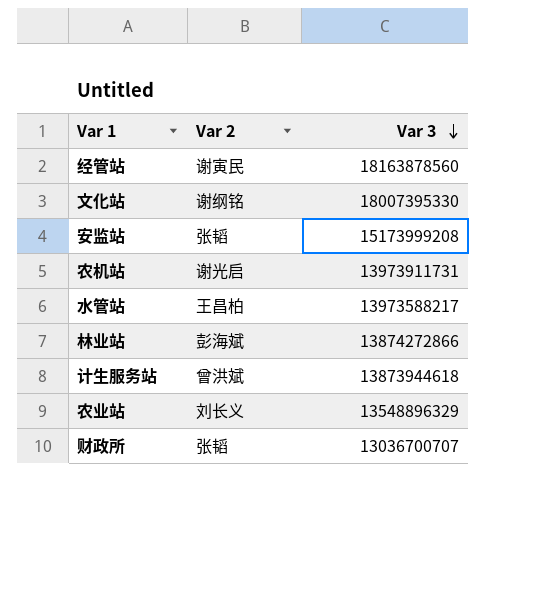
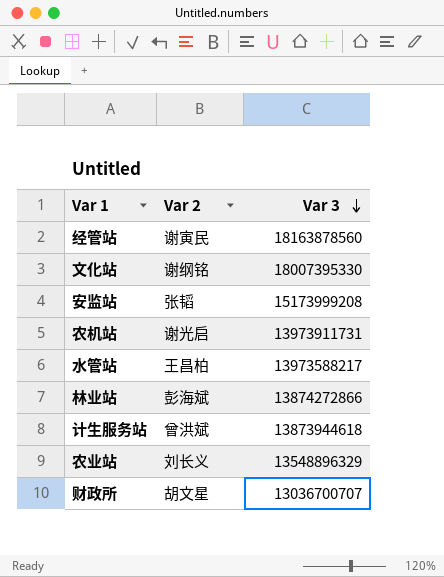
财政所 | Var 2: 张韬 -> 胡文星

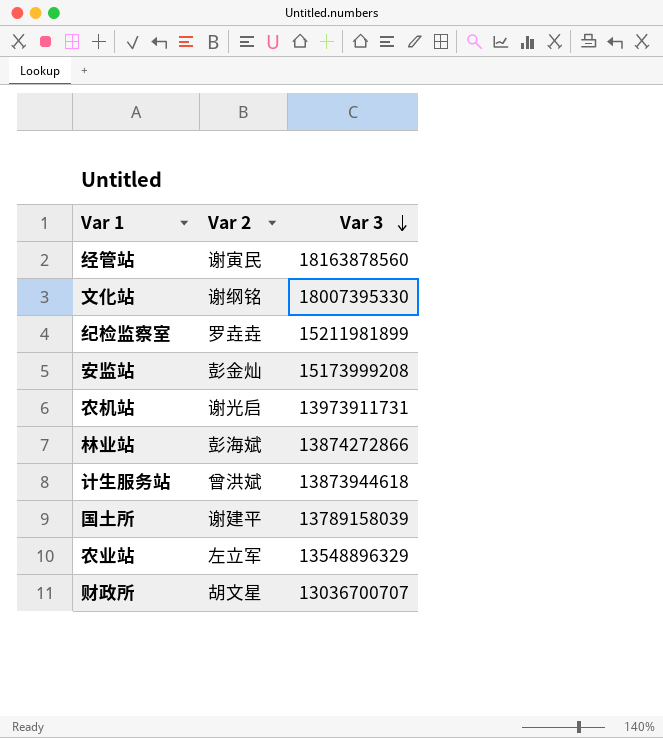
row 水管站: 王昌柏 | 13973588217 -> none
row 纪检监察室: none -> 罗垚垚 | 15211981899
安监站 | Var 2: 张韬 -> 彭金灿
row 国土所: none -> 谢建平 | 13789158039
农业站 | Var 2: 刘长义 -> 左立军

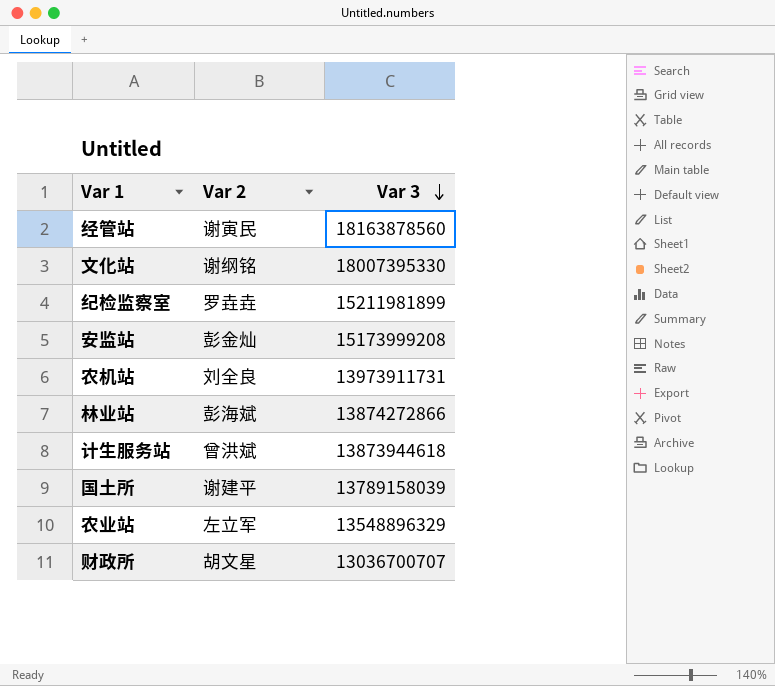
农机站 | Var 2: 谢光启 -> 刘全良

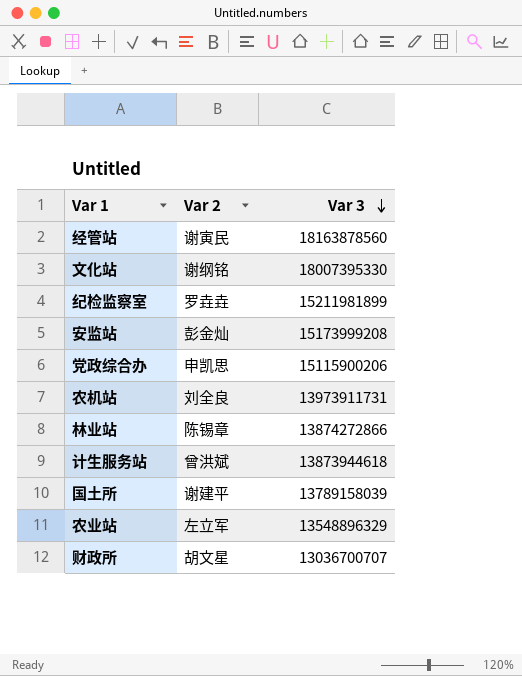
row 党政综合办: none -> 申凯思 | 15115900206
林业站 | Var 2: 彭海斌 -> 陈锡章

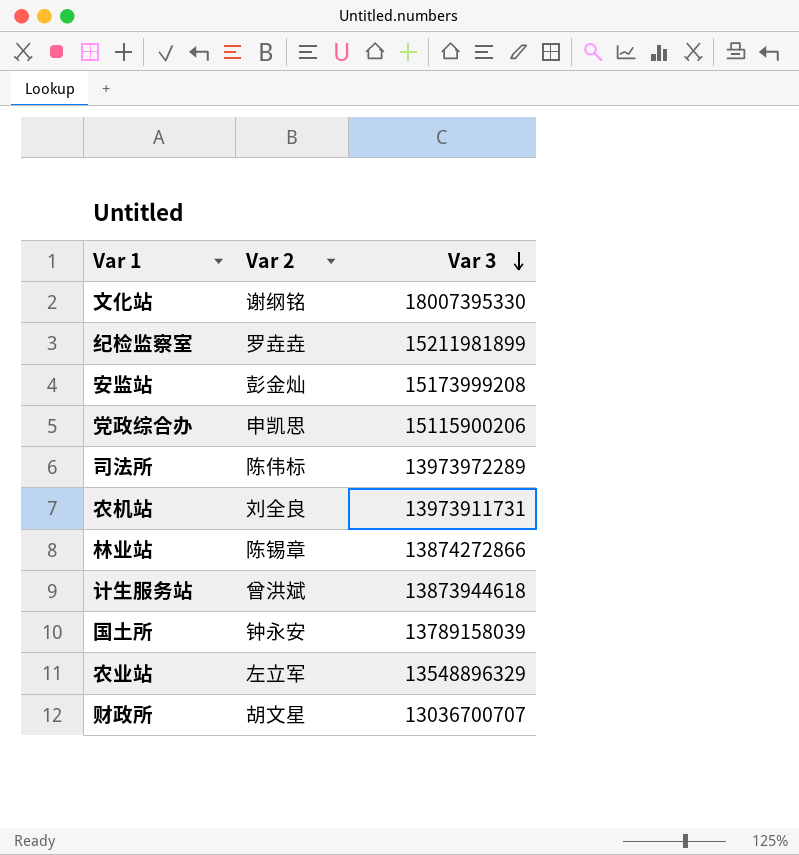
row 经管站: 谢寅民 | 18163878560 -> none
row 司法所: none -> 陈伟标 | 13973972289
国土所 | Var 2: 谢建平 -> 钟永安

